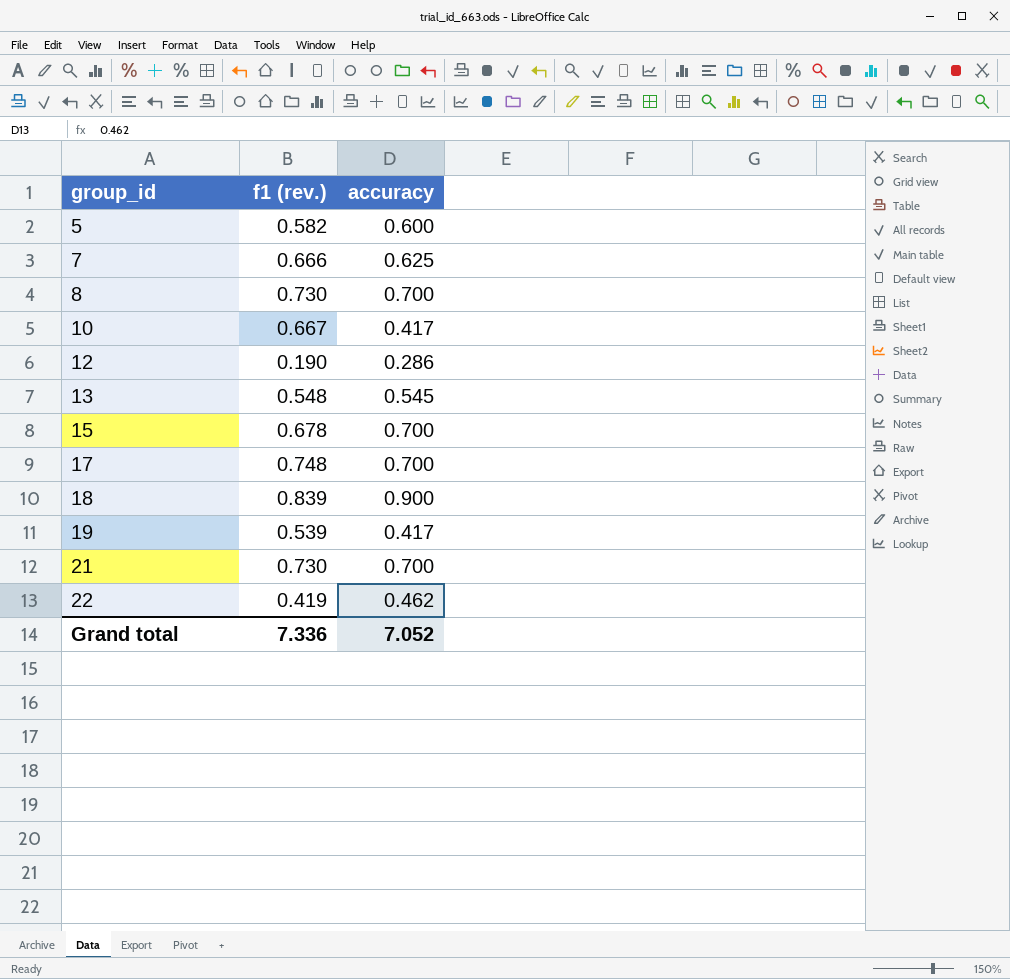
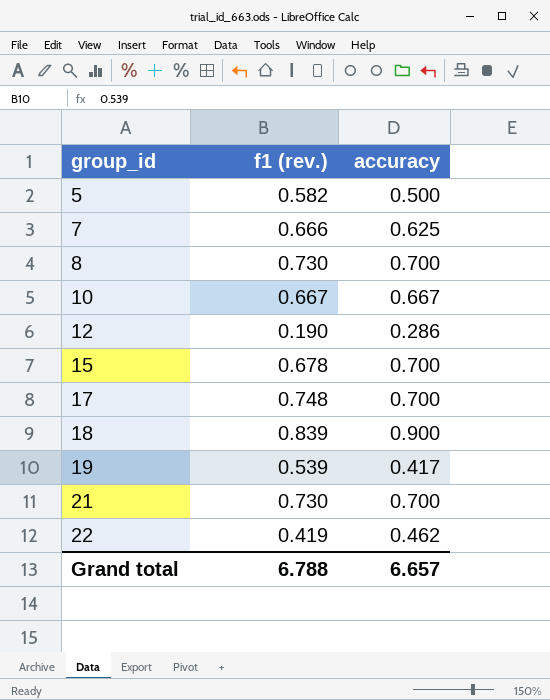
row 13: 0.548 | 0.545 -> none
5 | accuracy: 0.600 -> 0.500
10 | accuracy: 0.417 -> 0.667
Grand total | f1 (rev.): 7.336 -> 6.788
Grand total | accuracy: 7.052 -> 6.657

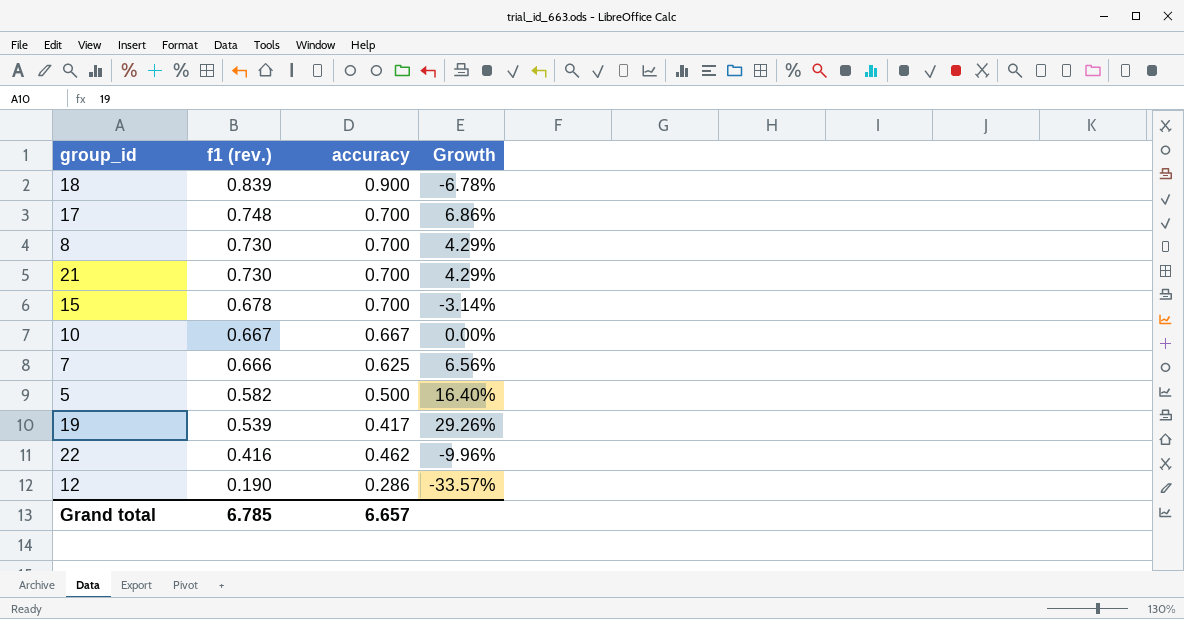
row order: group_id ascending -> f1 (rev.) descending
column Growth | formula: none -> ([f1 (rev.)] - [accuracy]) / [accuracy]
22 | f1 (rev.): 0.419 -> 0.416
Grand total | f1 (rev.): 6.788 -> 6.785

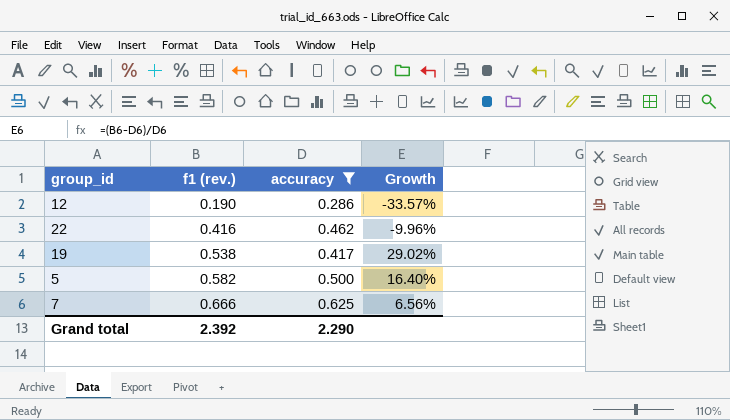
filter: none -> accuracy <= 0.625
row order: f1 (rev.) descending -> f1 (rev.) ascending
19 | f1 (rev.): 0.539 -> 0.538
19 | Growth: 29.26% -> 29.02%
Grand total | f1 (rev.): 6.785 -> 2.392
Grand total | accuracy: 6.657 -> 2.290

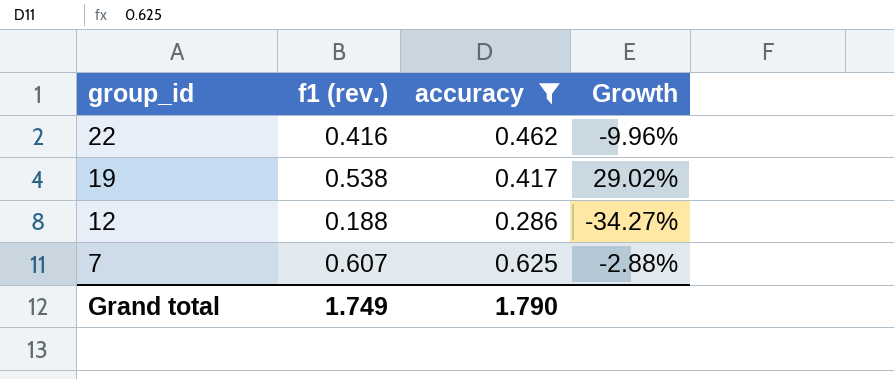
row order: f1 (rev.) ascending -> group_id descending
row 5: 0.582 | 0.500 | 16.40% -> none
12 | f1 (rev.): 0.190 -> 0.188
12 | Growth: -33.57% -> -34.27%
7 | f1 (rev.): 0.666 -> 0.607
7 | Growth: 6.56% -> -2.88%
Grand total | f1 (rev.): 2.392 -> 1.749
Grand total | accuracy: 2.290 -> 1.790

